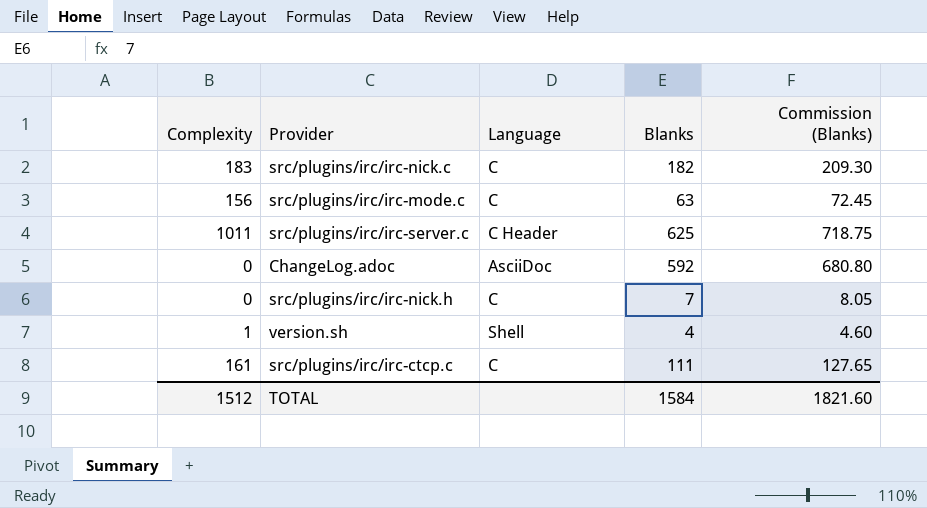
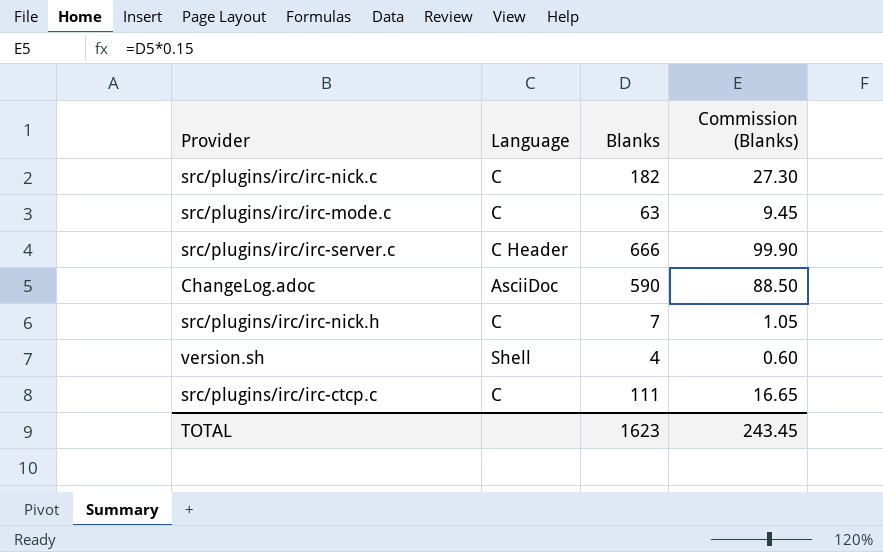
column Complexity | position: 1 -> none
column Commission (Blanks) | formula: [Blanks] * 1.15 -> [Blanks] * 0.15
src/plugins/irc/irc-server.c | Blanks: 625 -> 666
ChangeLog.adoc | Blanks: 592 -> 590
TOTAL | Blanks: 1584 -> 1623
TOTAL | Commission (Blanks): 1821.60 -> 243.45

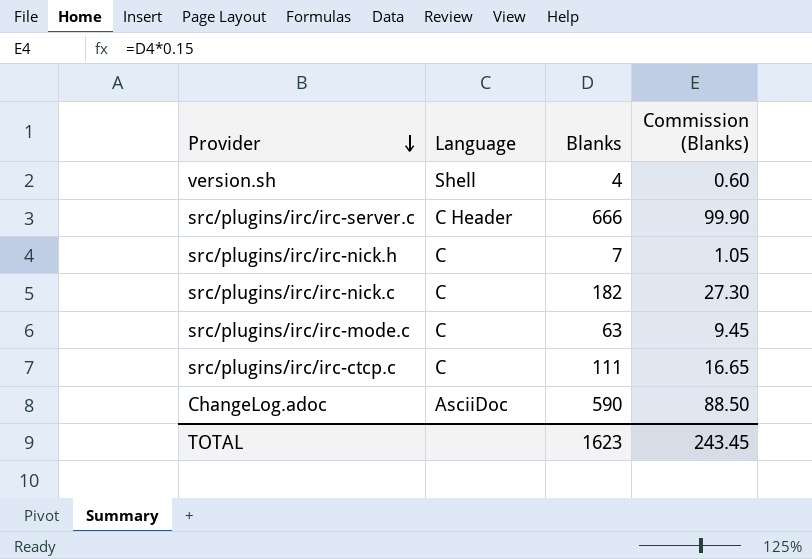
row order: none -> Provider descending

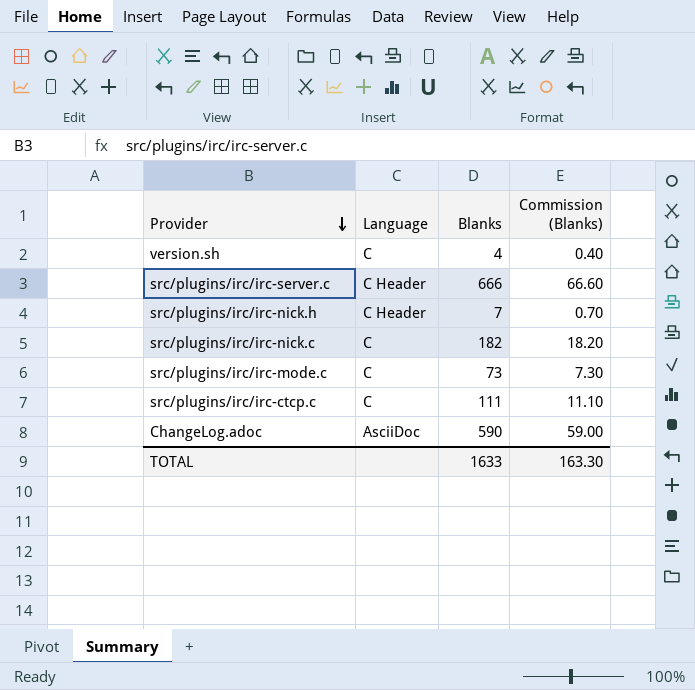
column Commission (Blanks) | formula: [Blanks] * 0.15 -> [Blanks] * 0.1
version.sh | Language: Shell -> C
src/plugins/irc/irc-nick.h | Language: C -> C Header
src/plugins/irc/irc-mode.c | Blanks: 63 -> 73
TOTAL | Blanks: 1623 -> 1633
TOTAL | Commission (Blanks): 243.45 -> 163.30

